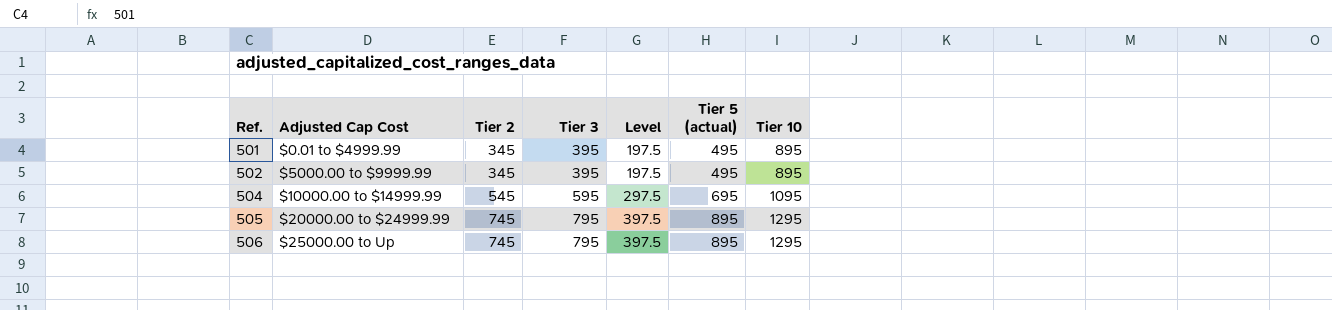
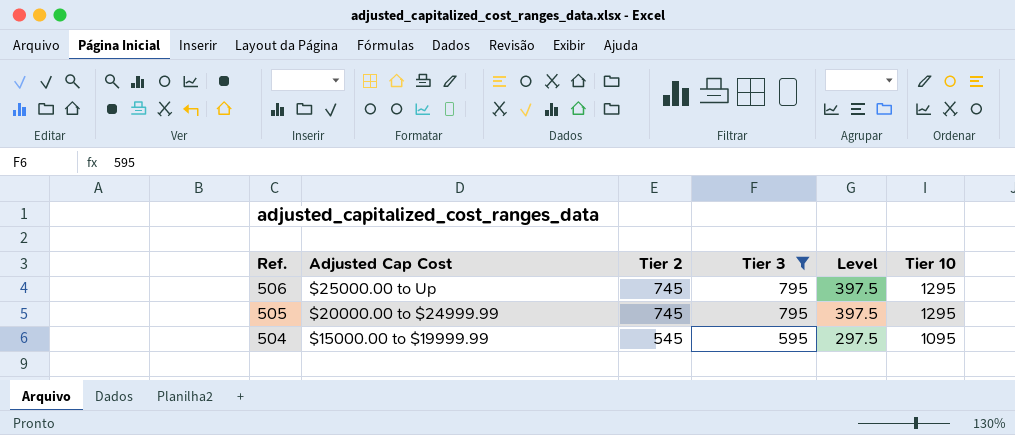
filter: none -> Tier 3 != 395
row order: Ref. ascending -> Ref. descending
column Tier 5 (actual) | position: 6 -> none
504 | Adjusted Cap Cost: $10000.00 to $14999.99 -> $15000.00 to $19999.99

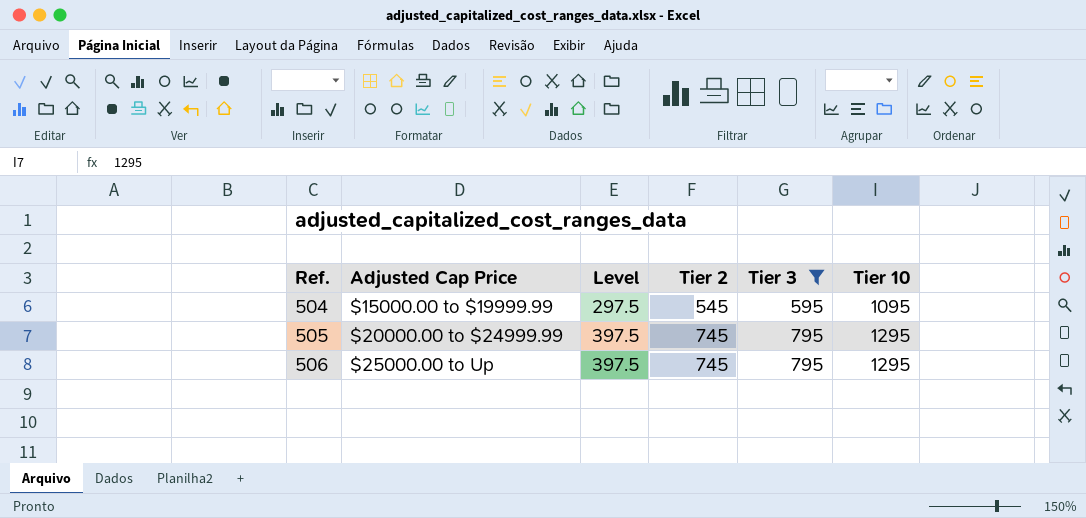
row order: Ref. descending -> Ref. ascending
column name: Adjusted Cap Cost -> Adjusted Cap Price
column Level | position: 5 -> 3

